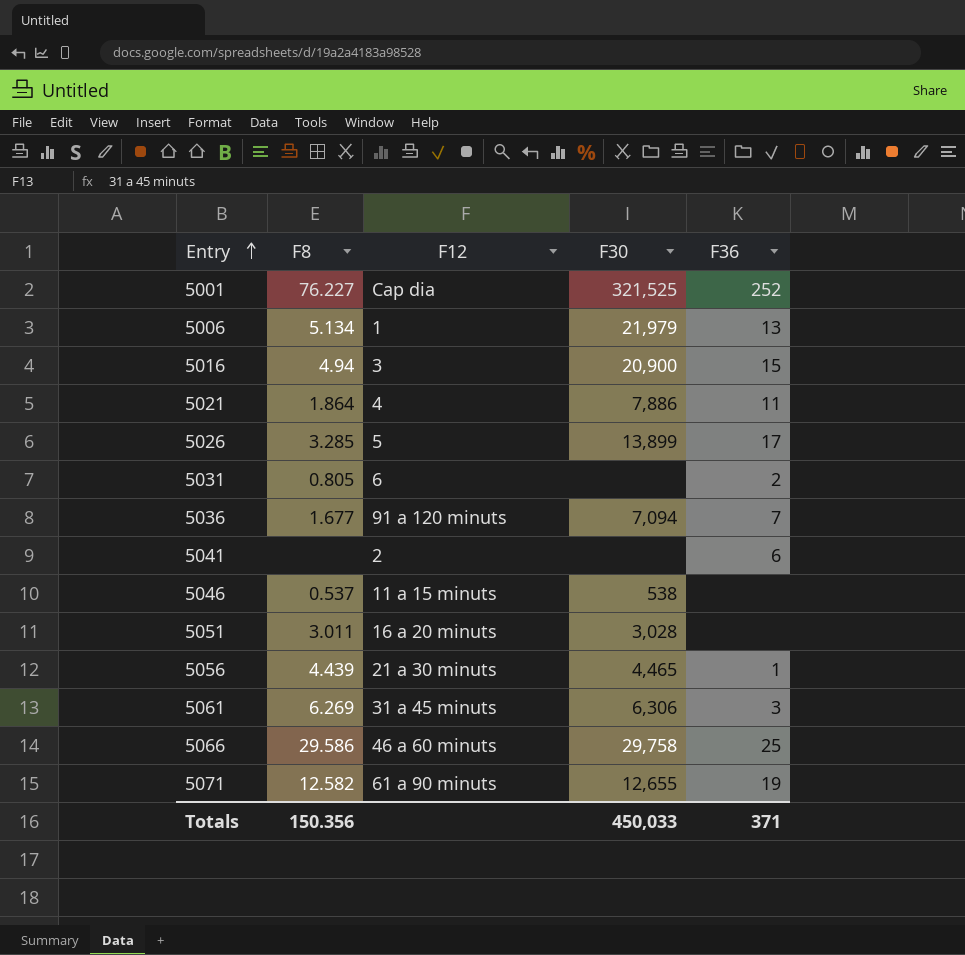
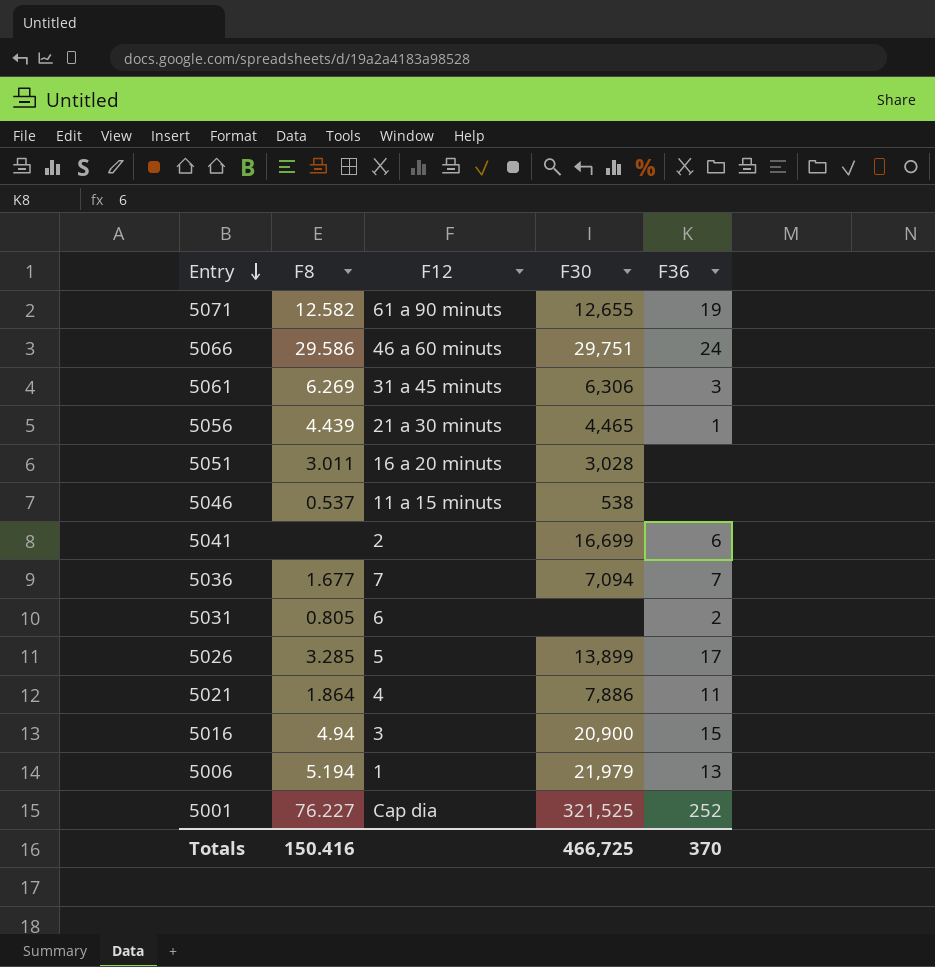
row order: Entry ascending -> Entry descending
5066 | F30: 29,758 -> 29,751
5066 | F36: 25 -> 24
5041 | F30: none -> 16,699
5036 | F12: 91 a 120 minuts -> 7
5006 | F8: 5.134 -> 5.194
Totals | F8: 150.356 -> 150.416
Totals | F30: 450,033 -> 466,725
Totals | F36: 371 -> 370

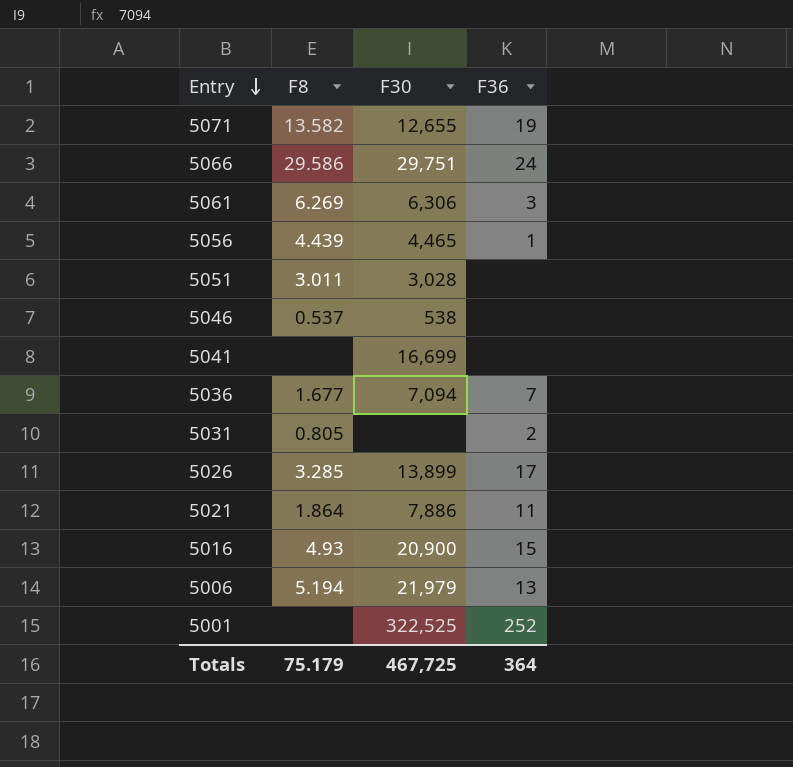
column F12 | position: 3 -> none
5071 | F8: 12.582 -> 13.582
5041 | F36: 6 -> none
5016 | F8: 4.94 -> 4.93
5001 | F8: 76.227 -> none
5001 | F30: 321,525 -> 322,525
Totals | F8: 150.416 -> 75.179
Totals | F30: 466,725 -> 467,725
Totals | F36: 370 -> 364

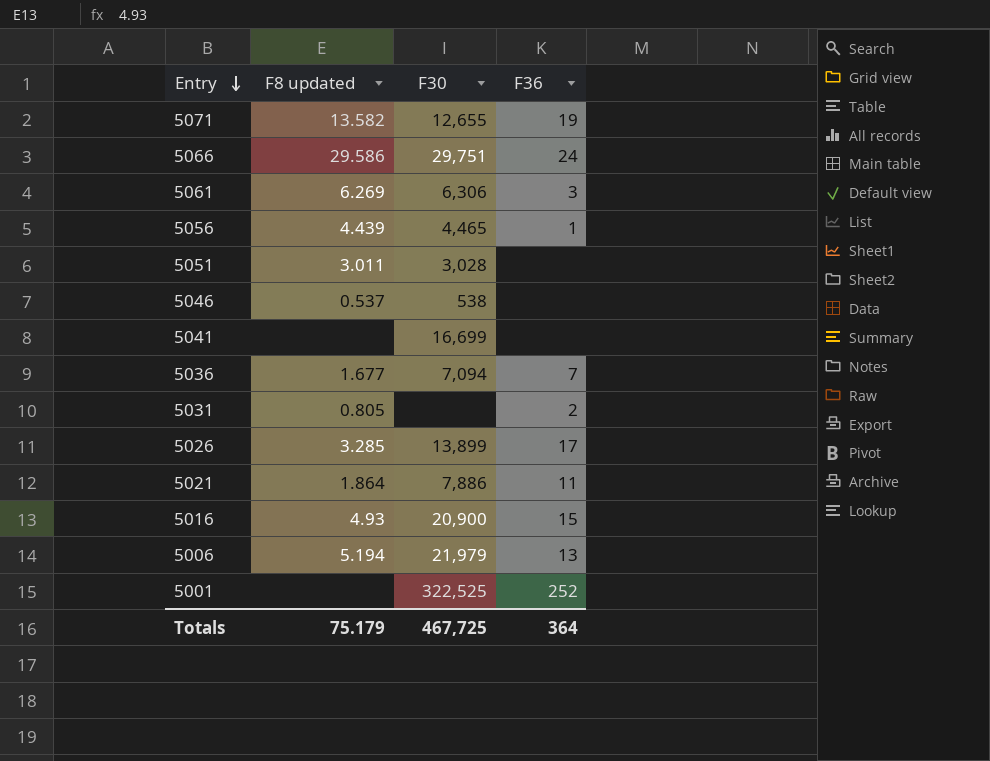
column name: F8 -> F8 updated

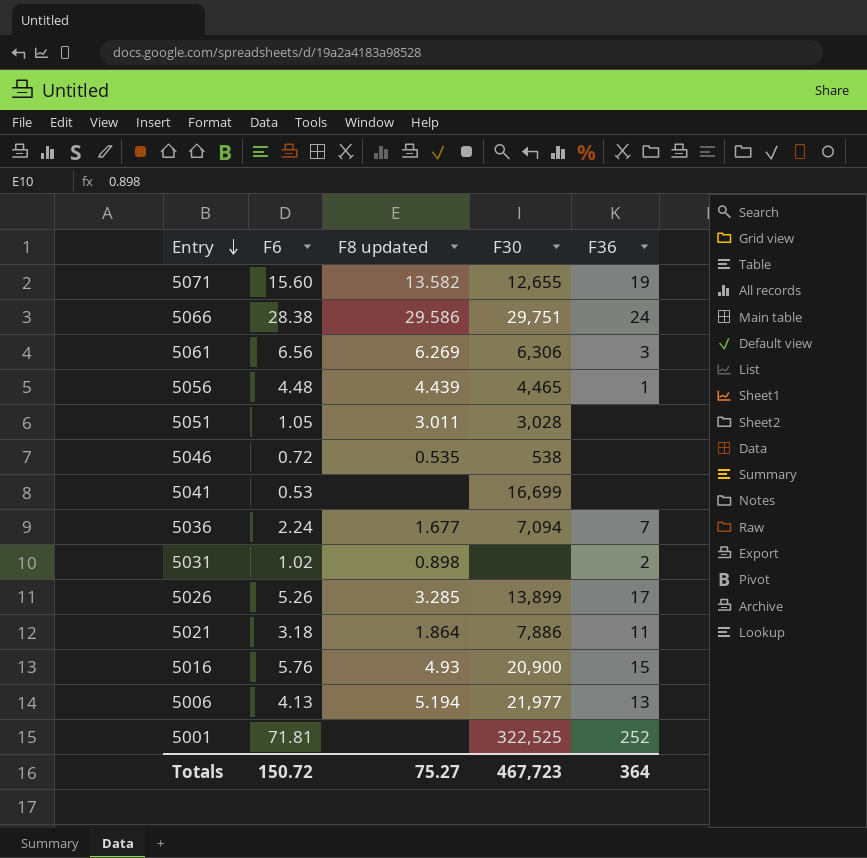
column F6 | position: none -> 2
5046 | F8 updated: 0.537 -> 0.535
5031 | F8 updated: 0.805 -> 0.898
5006 | F30: 21,979 -> 21,977
Totals | F8 updated: 75.179 -> 75.27
Totals | F30: 467,725 -> 467,723

